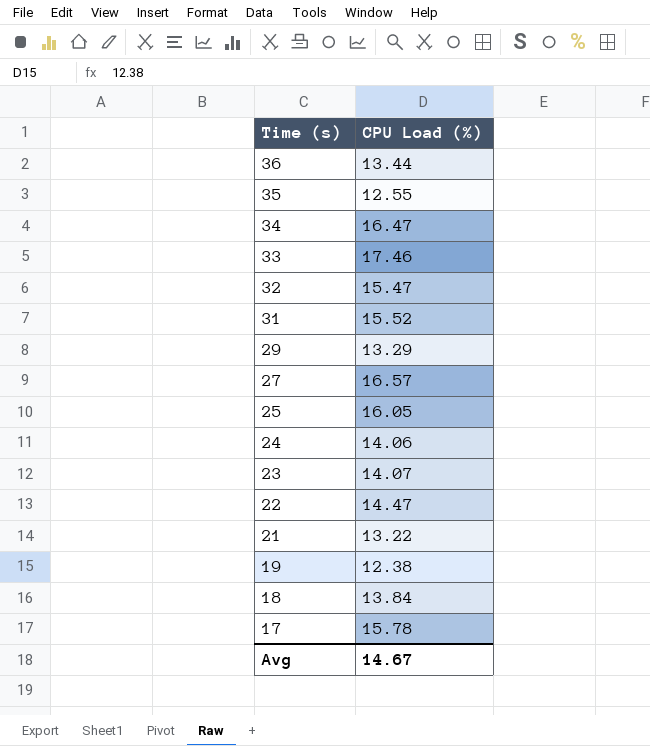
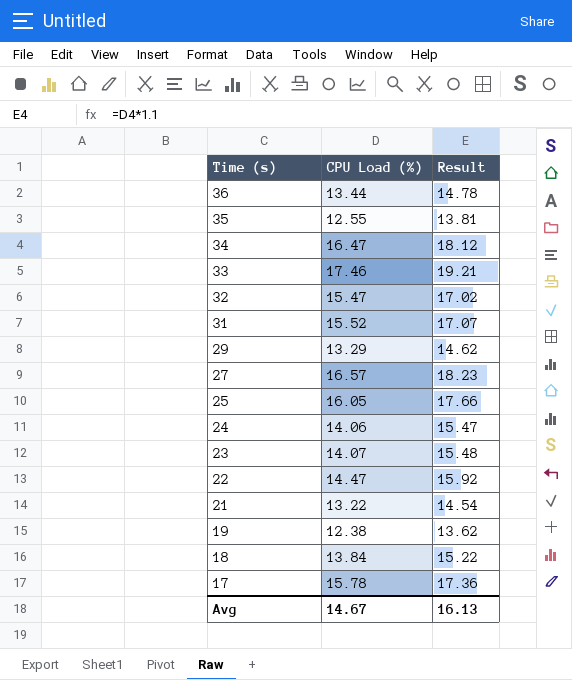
column Result | formula: none -> [CPU Load (%)] * 1.1

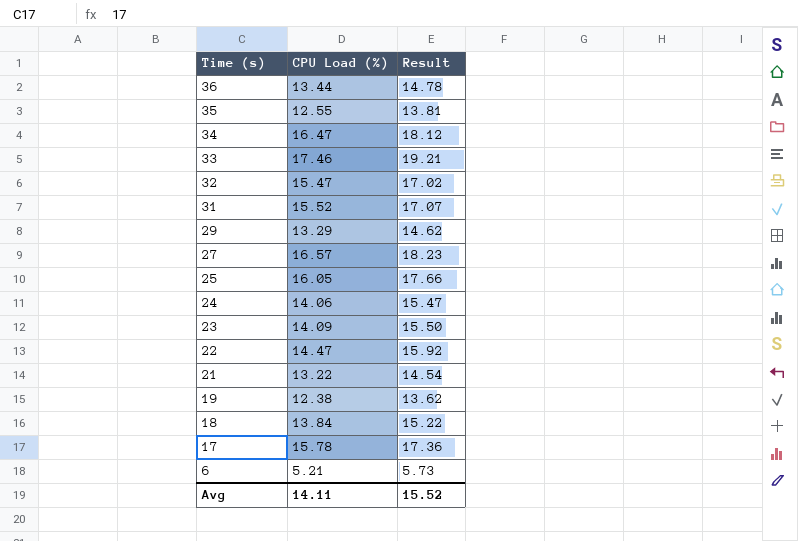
23 | CPU Load (%): 14.07 -> 14.09
23 | Result: 15.48 -> 15.50
row 6: none -> 5.21 | 5.73
Avg | CPU Load (%): 14.67 -> 14.11
Avg | Result: 16.13 -> 15.52

